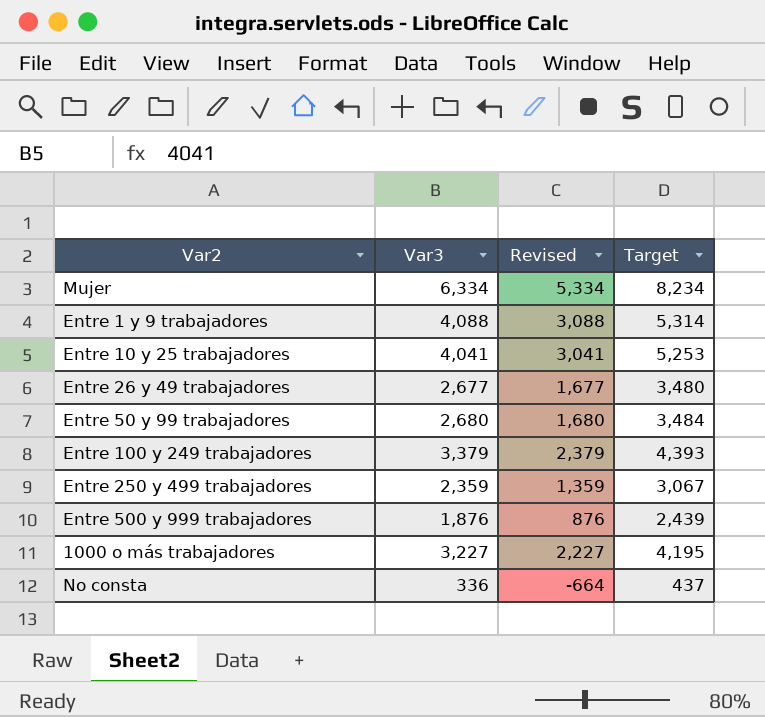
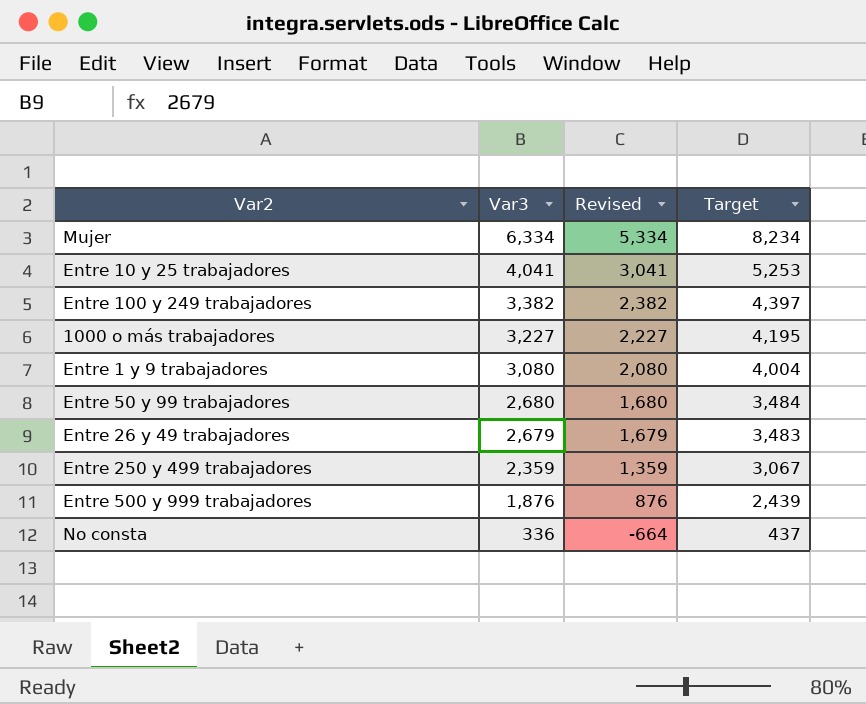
row order: none -> Var3 descending
Entre 100 y 249 trabajadores | Var3: 3,379 -> 3,382
Entre 100 y 249 trabajadores | Revised: 2,379 -> 2,382
Entre 100 y 249 trabajadores | Target: 4,393 -> 4,397
Entre 1 y 9 trabajadores | Var3: 4,088 -> 3,080
Entre 1 y 9 trabajadores | Revised: 3,088 -> 2,080
Entre 1 y 9 trabajadores | Target: 5,314 -> 4,004
Entre 26 y 49 trabajadores | Var3: 2,677 -> 2,679
Entre 26 y 49 trabajadores | Revised: 1,677 -> 1,679
Entre 26 y 49 trabajadores | Target: 3,480 -> 3,483

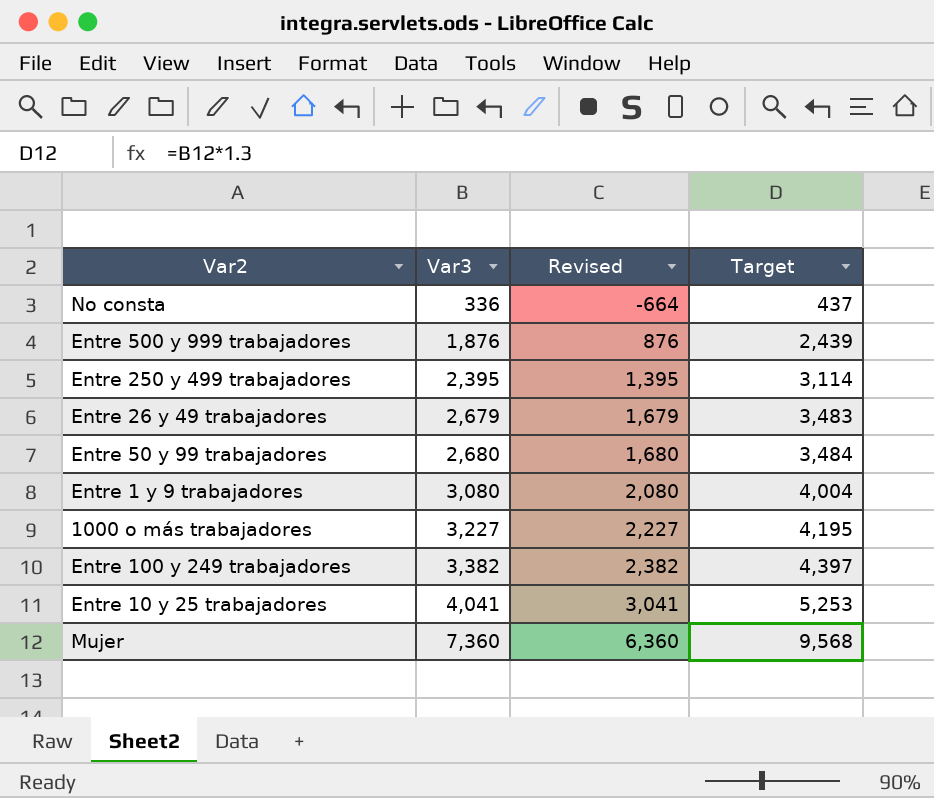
row order: Var3 descending -> Var3 ascending
Entre 250 y 499 trabajadores | Var3: 2,359 -> 2,395
Entre 250 y 499 trabajadores | Revised: 1,359 -> 1,395
Entre 250 y 499 trabajadores | Target: 3,067 -> 3,114
Mujer | Var3: 6,334 -> 7,360
Mujer | Revised: 5,334 -> 6,360
Mujer | Target: 8,234 -> 9,568

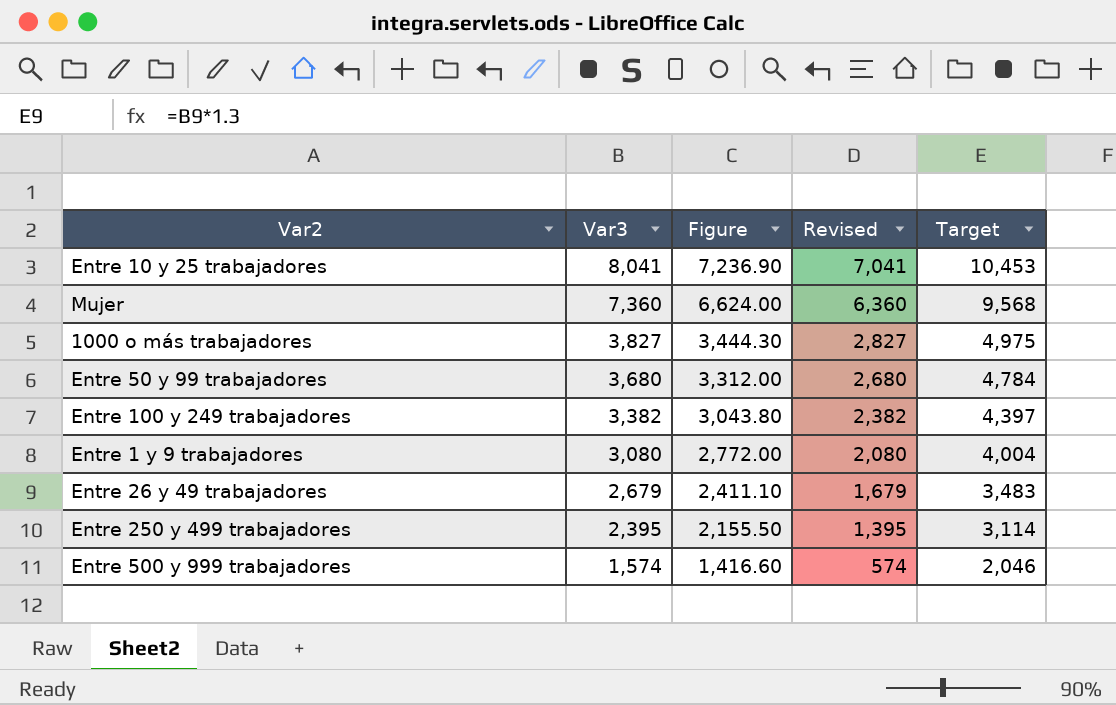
row order: Var3 ascending -> Var3 descending
column Figure | formula: none -> [Var3] * 0.9
row No consta: 336 | -664 | 437 -> none
Entre 10 y 25 trabajadores | Var3: 4,041 -> 8,041
Entre 10 y 25 trabajadores | Revised: 3,041 -> 7,041
Entre 10 y 25 trabajadores | Target: 5,253 -> 10,453
1000 o más trabajadores | Var3: 3,227 -> 3,827
1000 o más trabajadores | Revised: 2,227 -> 2,827
1000 o más trabajadores | Target: 4,195 -> 4,975
Entre 50 y 99 trabajadores | Var3: 2,680 -> 3,680
Entre 50 y 99 trabajadores | Revised: 1,680 -> 2,680
Entre 50 y 99 trabajadores | Target: 3,484 -> 4,784
Entre 500 y 999 trabajadores | Var3: 1,876 -> 1,574
Entre 500 y 999 trabajadores | Revised: 876 -> 574
Entre 500 y 999 trabajadores | Target: 2,439 -> 2,046

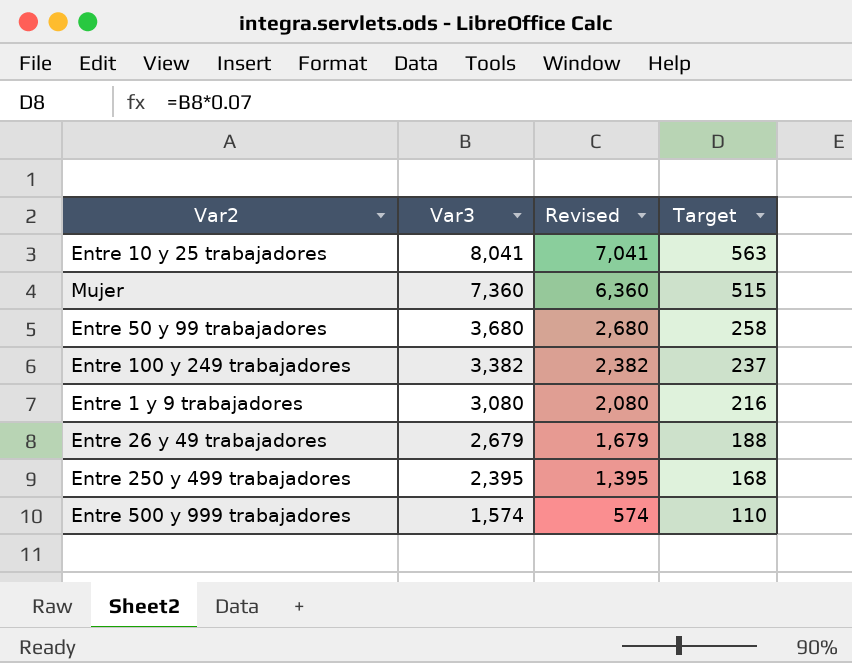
column Figure | formula: [Var3] * 0.9 -> none
column Target | formula: [Var3] * 1.3 -> [Var3] * 0.07
row 1000 o más trabajadores: 3,827 | 3,444.30 | 2,827 | 4,975 -> none

